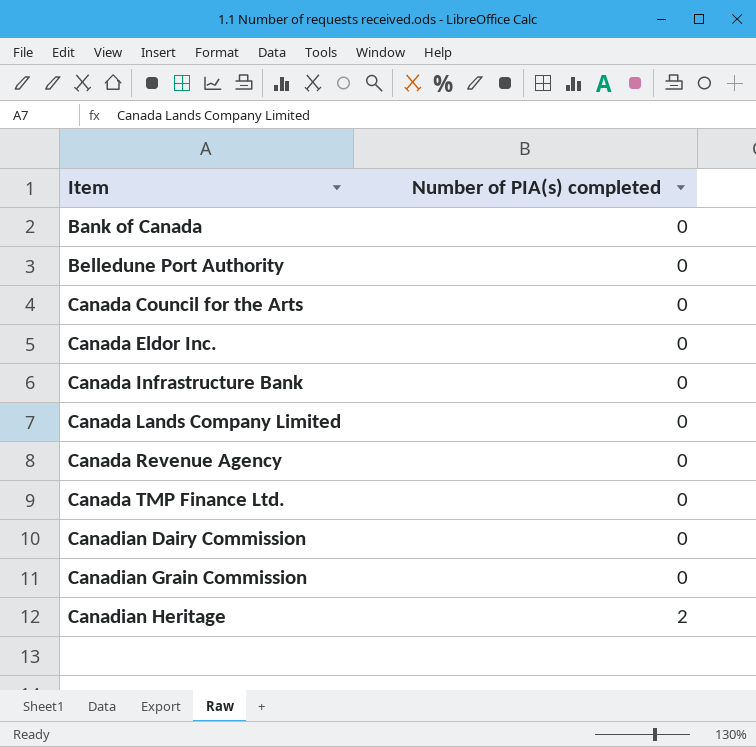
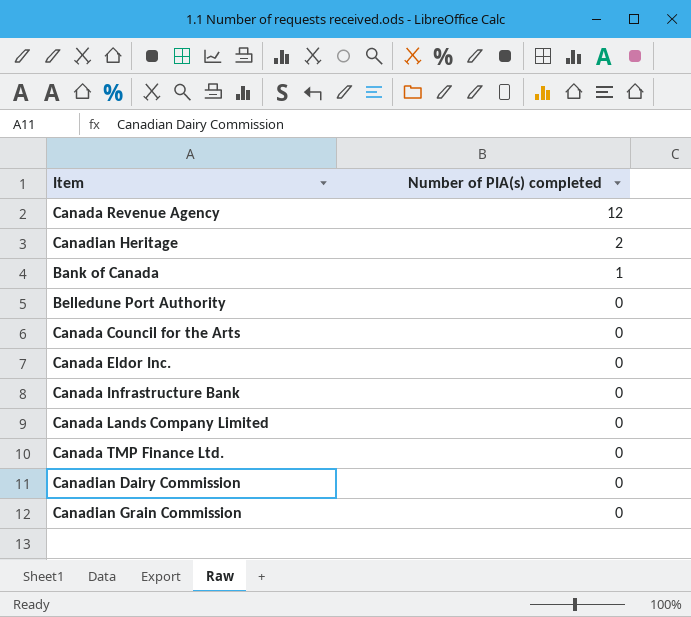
row order: Item ascending -> Number of PIA(s) completed descending
Canada Revenue Agency | Number of PIA(s) completed: 0 -> 12
Bank of Canada | Number of PIA(s) completed: 0 -> 1

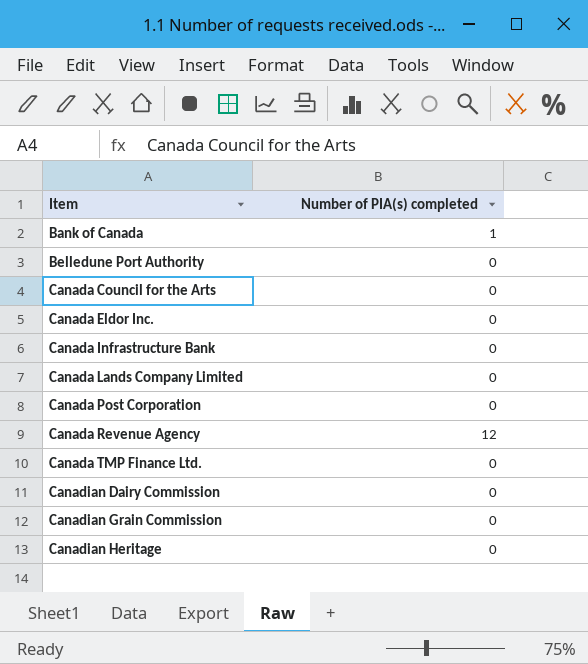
row order: Number of PIA(s) completed descending -> Item ascending
row Canada Post Corporation: none -> 0
Canadian Heritage | Number of PIA(s) completed: 2 -> 0

